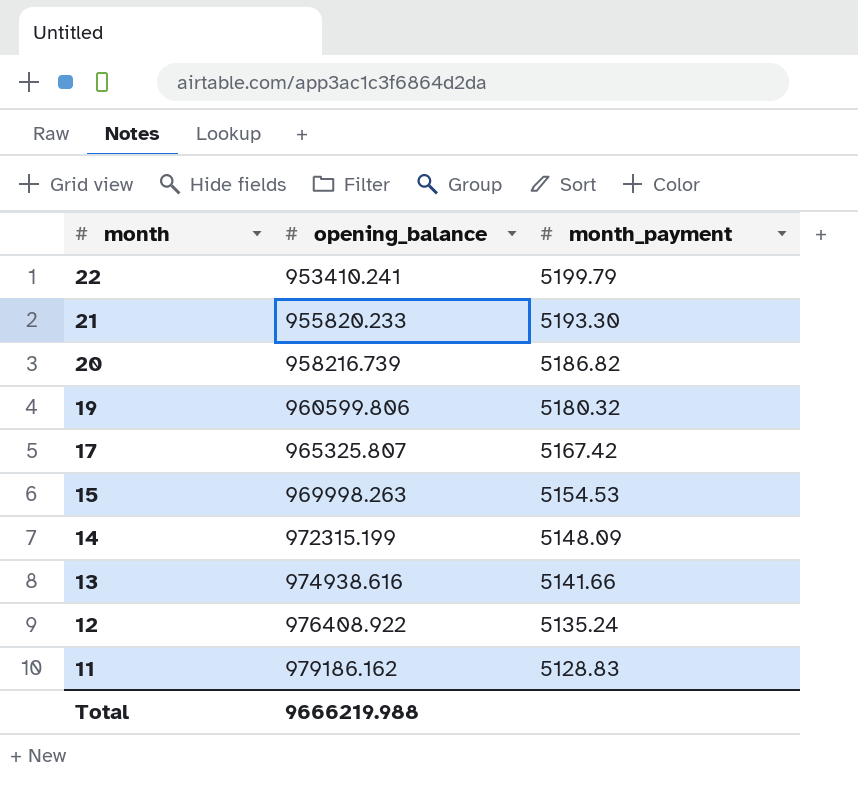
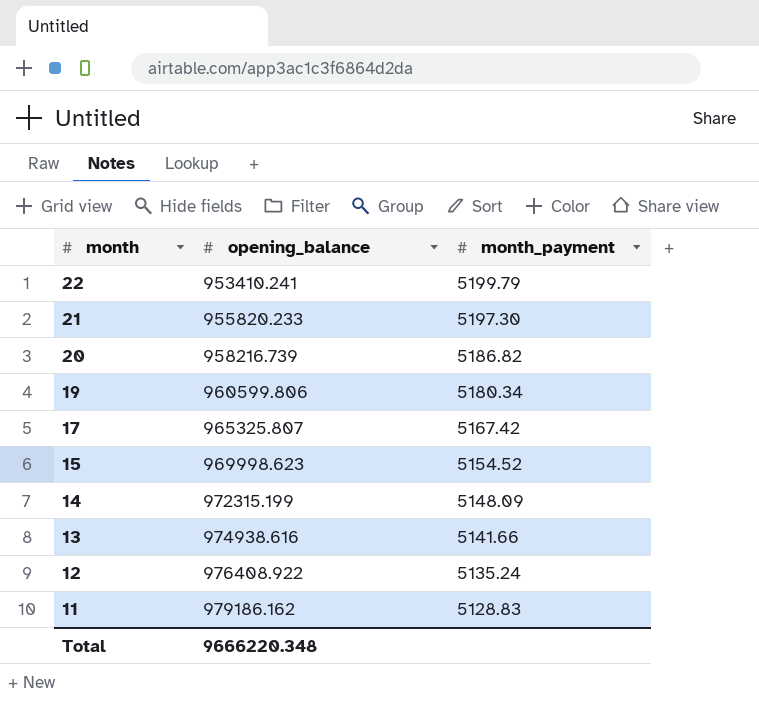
21 | month_payment: 5193.30 -> 5197.30
19 | month_payment: 5180.32 -> 5180.34
15 | opening_balance: 969998.263 -> 969998.623
15 | month_payment: 5154.53 -> 5154.52
Total | opening_balance: 9666219.988 -> 9666220.348

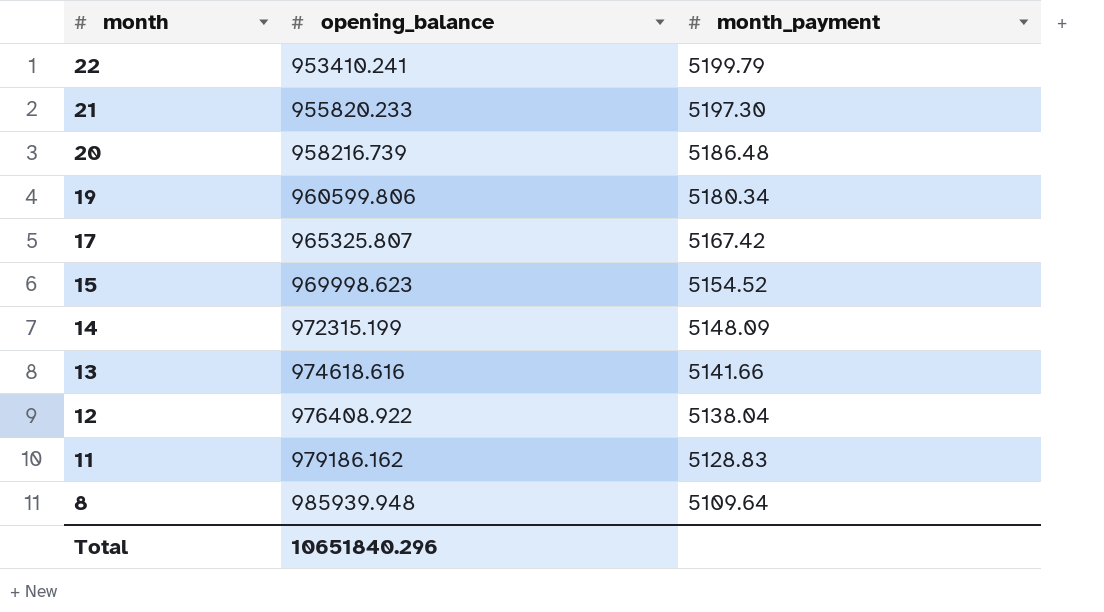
20 | month_payment: 5186.82 -> 5186.48
13 | opening_balance: 974938.616 -> 974618.616
12 | month_payment: 5135.24 -> 5138.04
row 8: none -> 985939.948 | 5109.64
Total | opening_balance: 9666220.348 -> 10651840.296

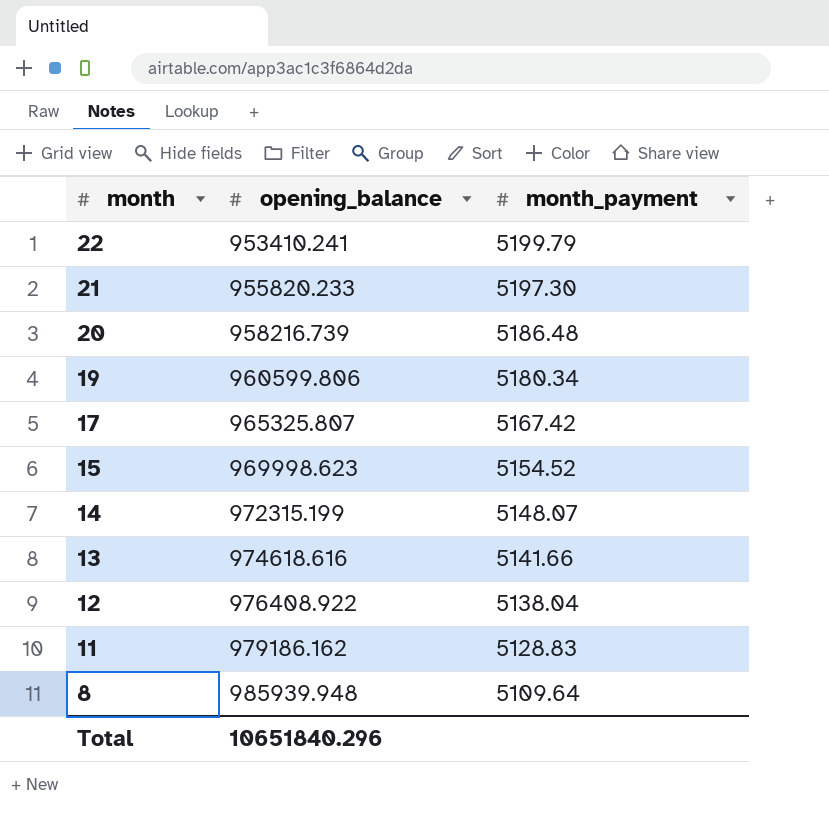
14 | month_payment: 5148.09 -> 5148.07

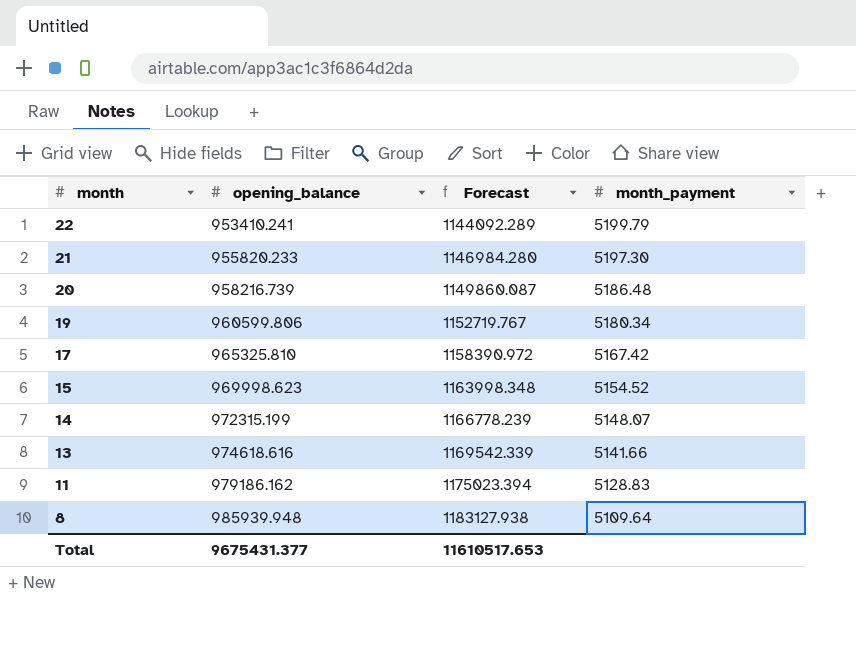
column Forecast | formula: none -> [opening_balance] * 1.2
row 12: 976408.922 | 5138.04 -> none
17 | opening_balance: 965325.807 -> 965325.810
Total | opening_balance: 10651840.296 -> 9675431.377

